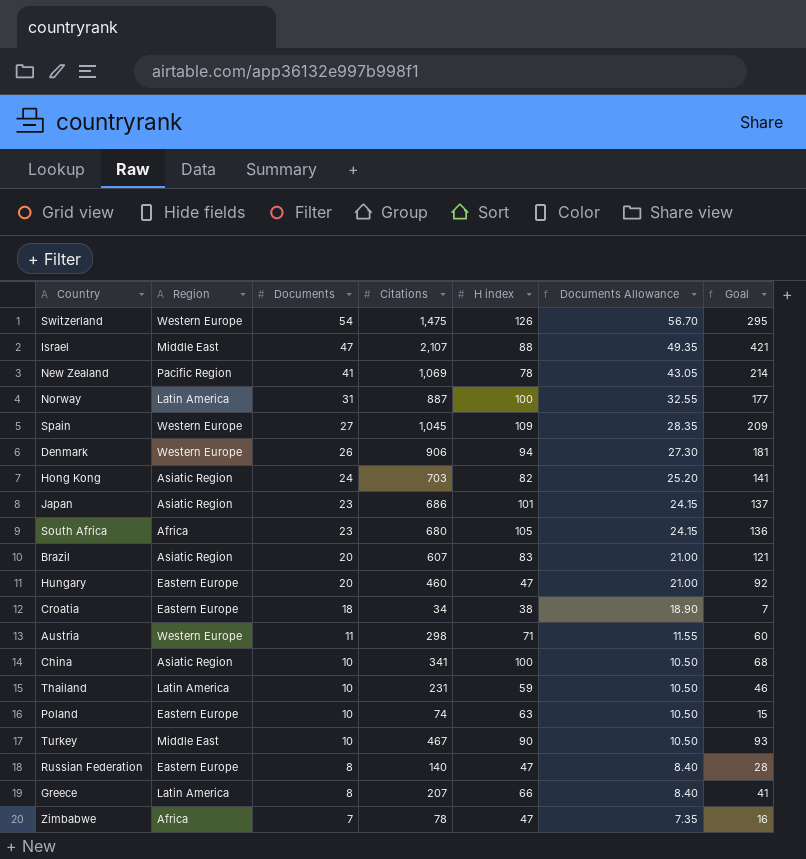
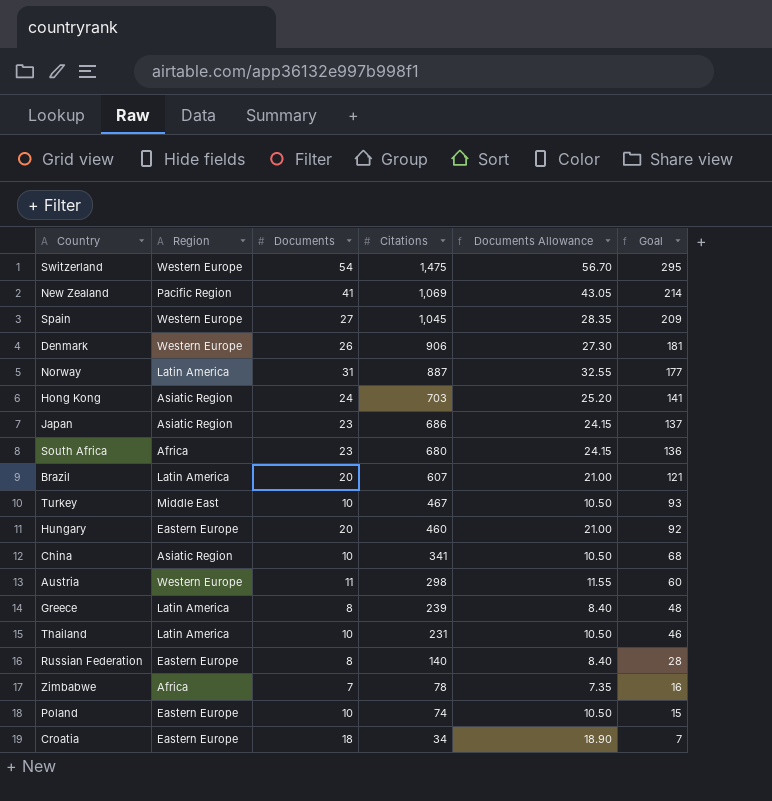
row order: Documents descending -> Citations descending
column H index | position: 5 -> none
row Israel: Middle East | 47 | 2,107 | 88 | 49.35 | 421 -> none
Brazil | Region: Asiatic Region -> Latin America
Greece | Citations: 207 -> 239
Greece | Goal: 41 -> 48

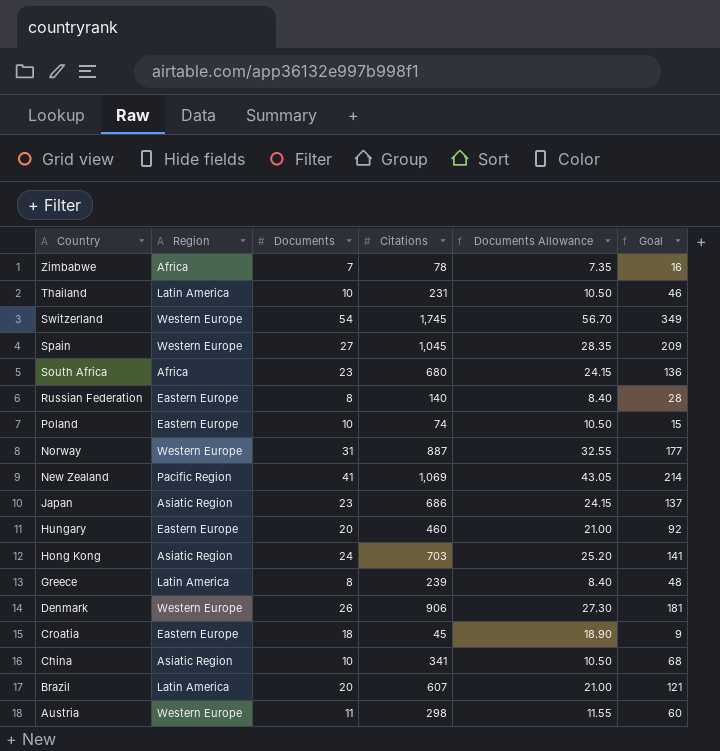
row order: Citations descending -> Country descending
row Turkey: Middle East | 10 | 467 | 10.50 | 93 -> none
Switzerland | Citations: 1,475 -> 1,745
Switzerland | Goal: 295 -> 349
Norway | Region: Latin America -> Western Europe
Croatia | Citations: 34 -> 45
Croatia | Goal: 7 -> 9

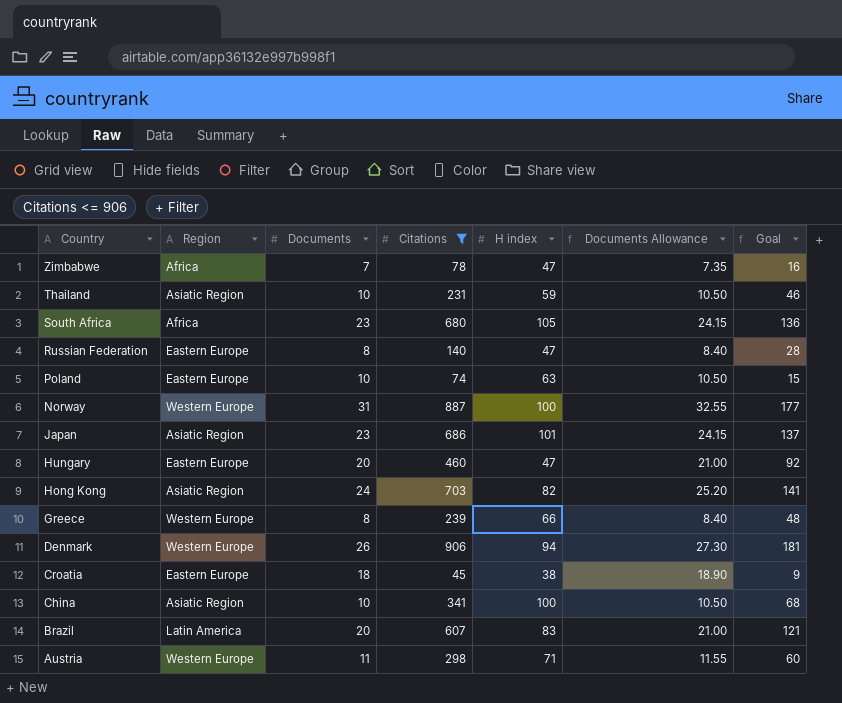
filter: none -> Citations <= 906
column H index | position: none -> 5
Thailand | Region: Latin America -> Asiatic Region
Greece | Region: Latin America -> Western Europe

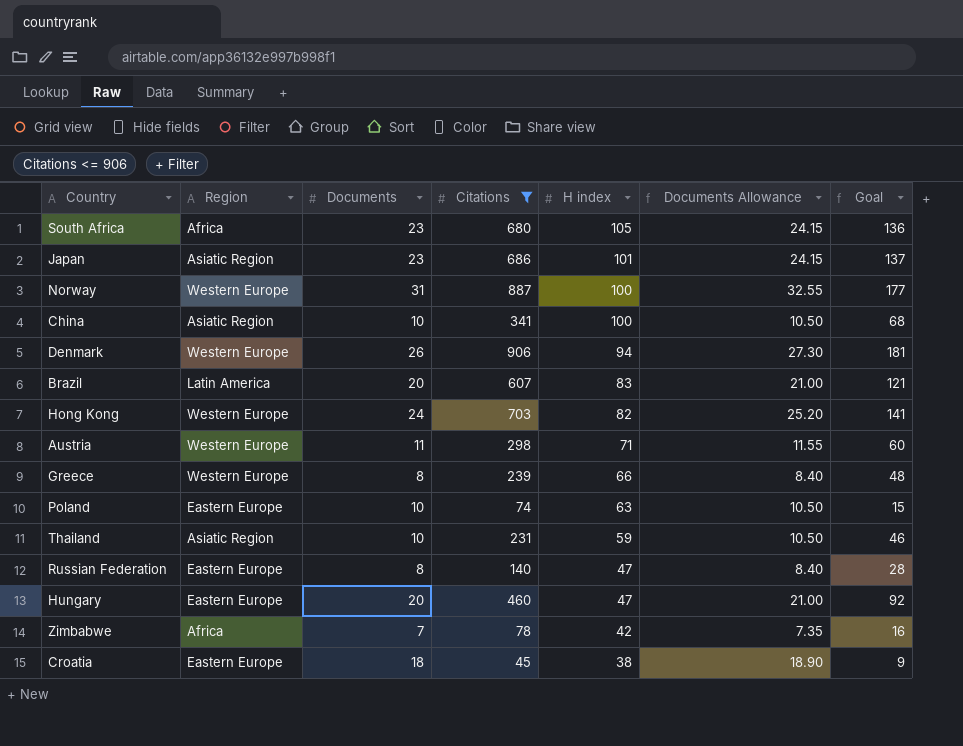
row order: Country descending -> H index descending
Hong Kong | Region: Asiatic Region -> Western Europe
Zimbabwe | H index: 47 -> 42

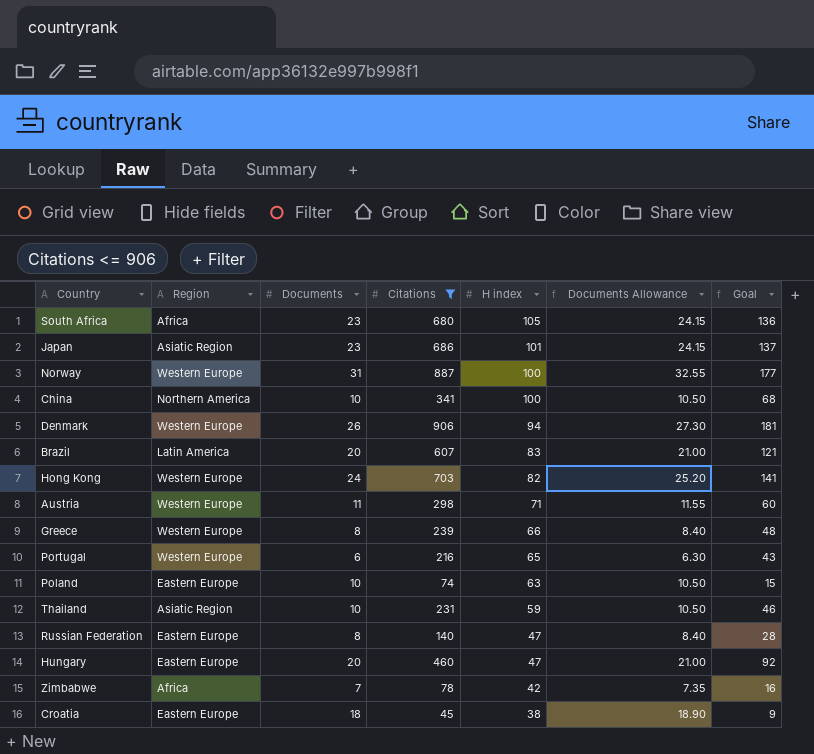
China | Region: Asiatic Region -> Northern America
row Portugal: none -> Western Europe | 6 | 216 | 65 | 6.30 | 43

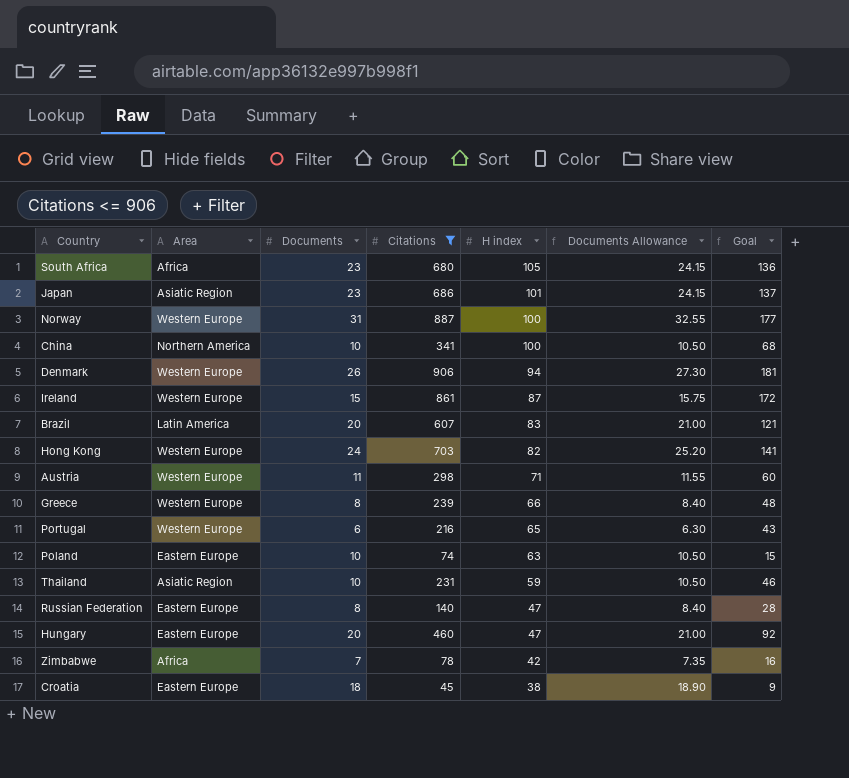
column name: Region -> Area
row Ireland: none -> Western Europe | 15 | 861 | 87 | 15.75 | 172

